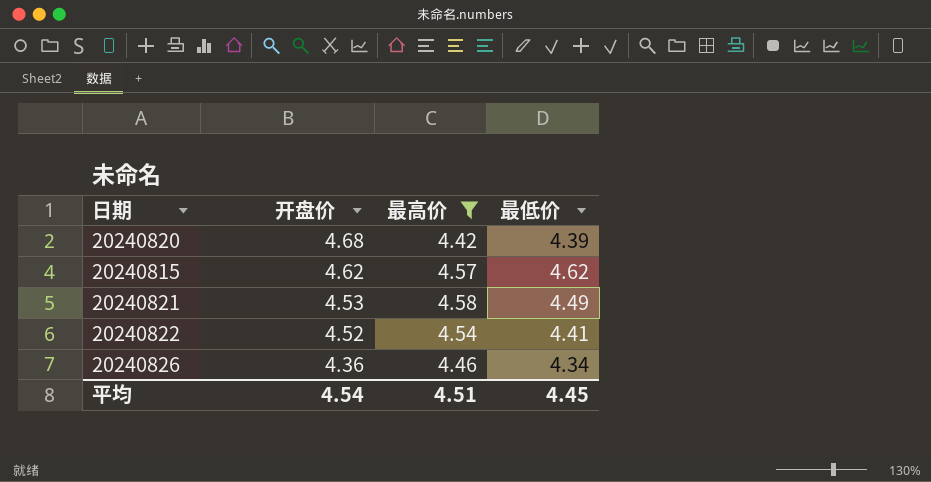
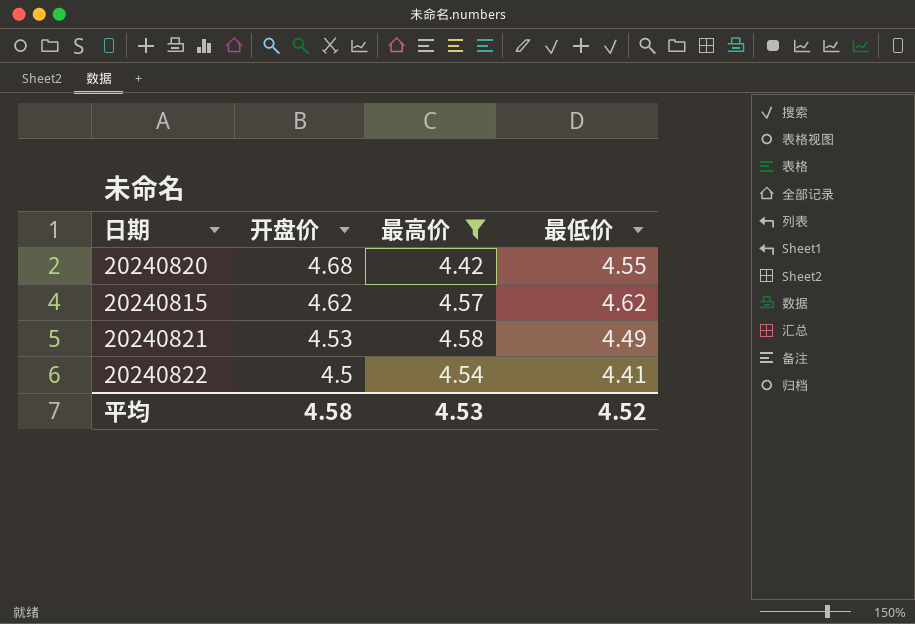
row 20240826: 4.36 | 4.46 | 4.34 -> none
20240820 | 最低价: 4.39 -> 4.55
20240822 | 开盘价: 4.52 -> 4.5
平均 | 开盘价: 4.54 -> 4.58
平均 | 最高价: 4.51 -> 4.53
平均 | 最低价: 4.45 -> 4.52

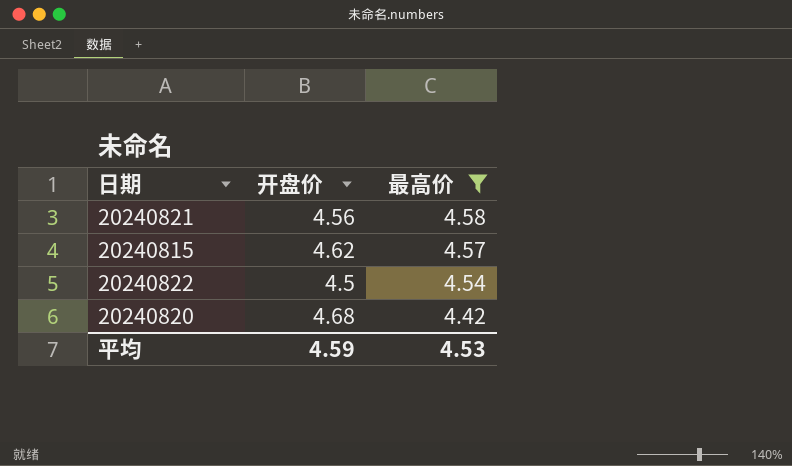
row order: 开盘价 descending -> 最高价 descending
column 最低价 | position: 4 -> none
20240821 | 开盘价: 4.53 -> 4.56
平均 | 开盘价: 4.58 -> 4.59

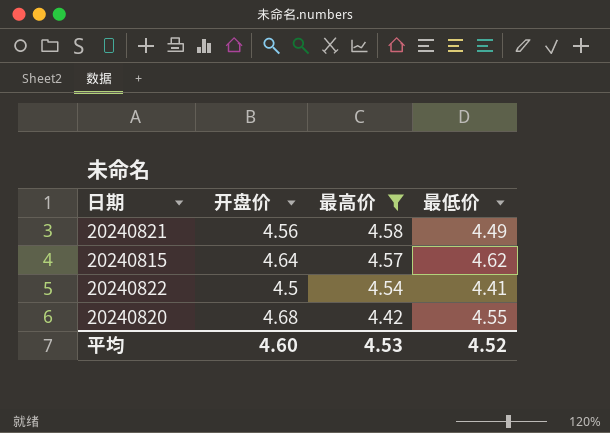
column 最低价 | position: none -> 4
20240815 | 开盘价: 4.62 -> 4.64
平均 | 开盘价: 4.59 -> 4.60

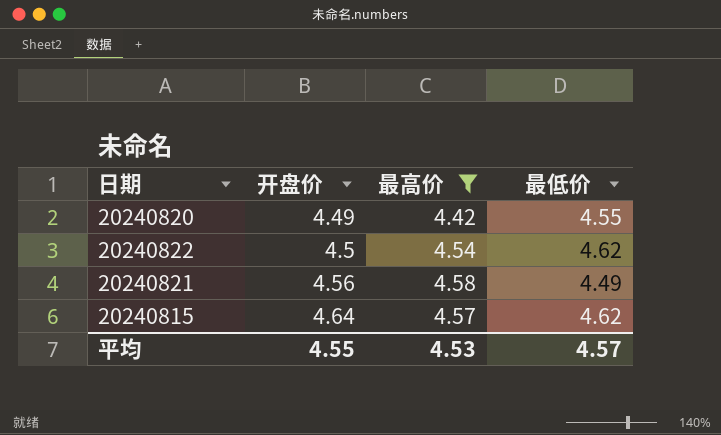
row order: 最高价 descending -> 开盘价 ascending
20240820 | 开盘价: 4.68 -> 4.49
20240822 | 最低价: 4.41 -> 4.62
平均 | 开盘价: 4.60 -> 4.55
平均 | 最低价: 4.52 -> 4.57

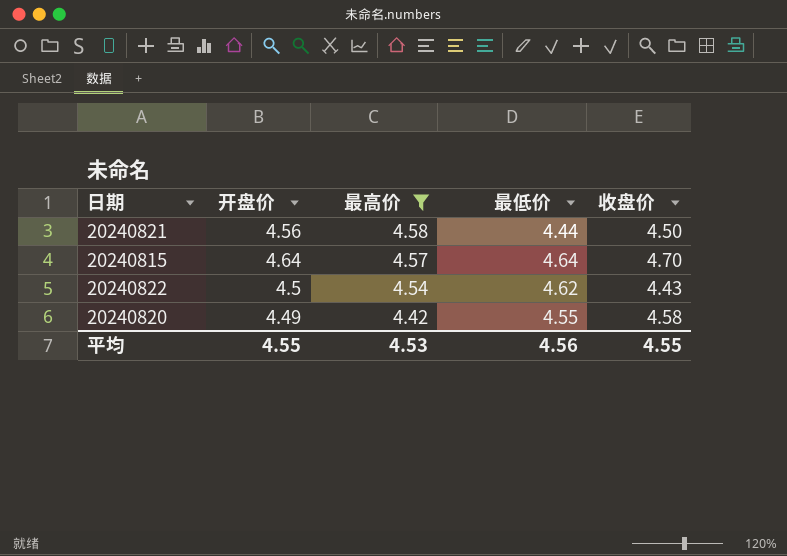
row order: 开盘价 ascending -> 最高价 descending
column 收盘价 | position: none -> 5
20240821 | 最低价: 4.49 -> 4.44
20240815 | 最低价: 4.62 -> 4.64
平均 | 最低价: 4.57 -> 4.56

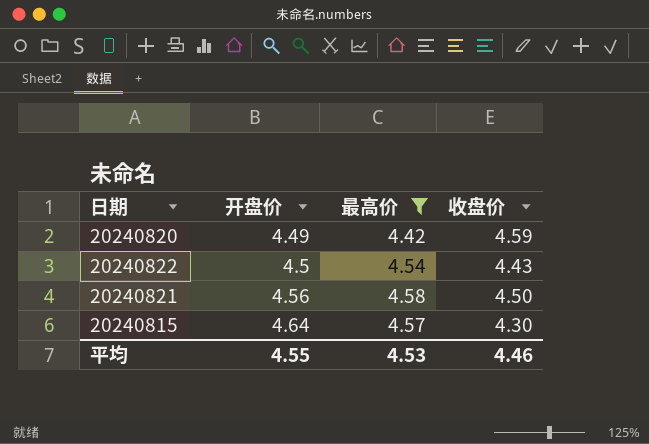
row order: 最高价 descending -> 开盘价 ascending
column 最低价 | position: 4 -> none
20240820 | 收盘价: 4.58 -> 4.59
20240815 | 收盘价: 4.70 -> 4.30
平均 | 收盘价: 4.55 -> 4.46

